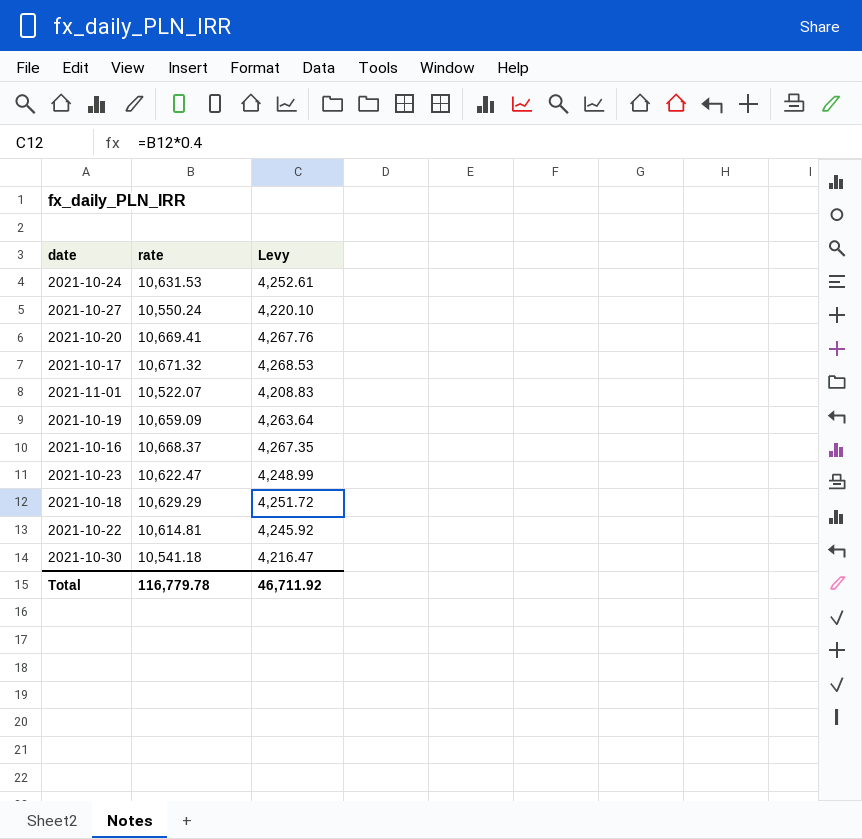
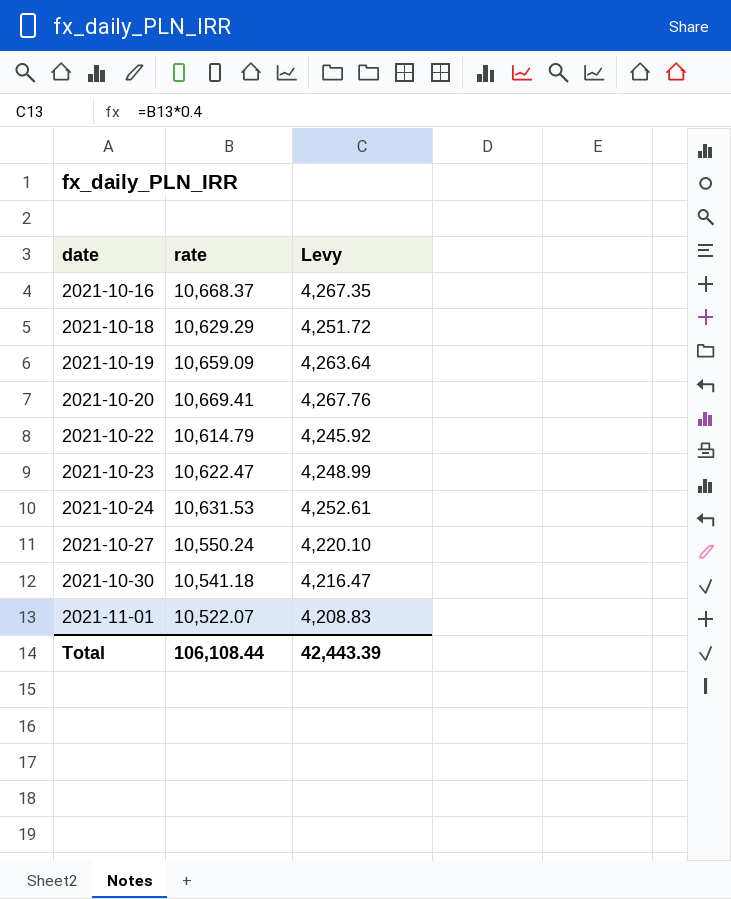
row order: none -> date ascending
row 2021-10-17: 10,671.32 | 4,268.53 -> none
2021-10-22 | rate: 10,614.81 -> 10,614.79
Total | rate: 116,779.78 -> 106,108.44
Total | Levy: 46,711.92 -> 42,443.39

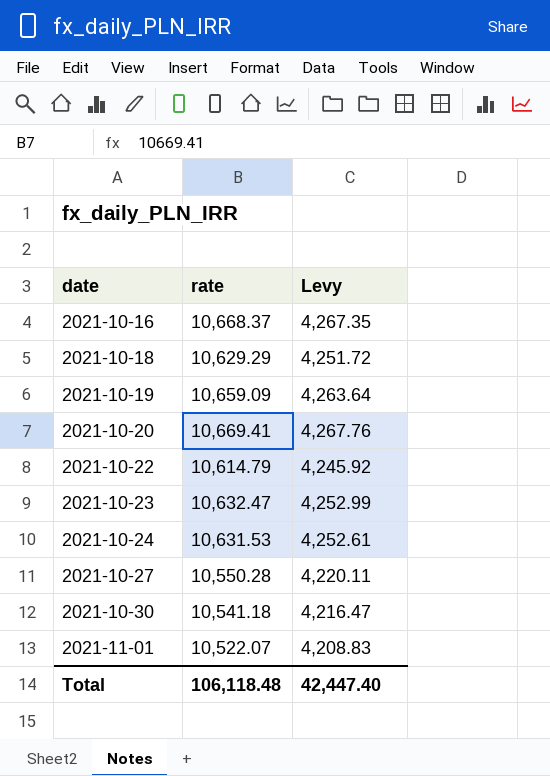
2021-10-23 | rate: 10,622.47 -> 10,632.47
2021-10-23 | Levy: 4,248.99 -> 4,252.99
2021-10-27 | rate: 10,550.24 -> 10,550.28
2021-10-27 | Levy: 4,220.10 -> 4,220.11
Total | rate: 106,108.44 -> 106,118.48
Total | Levy: 42,443.39 -> 42,447.40

